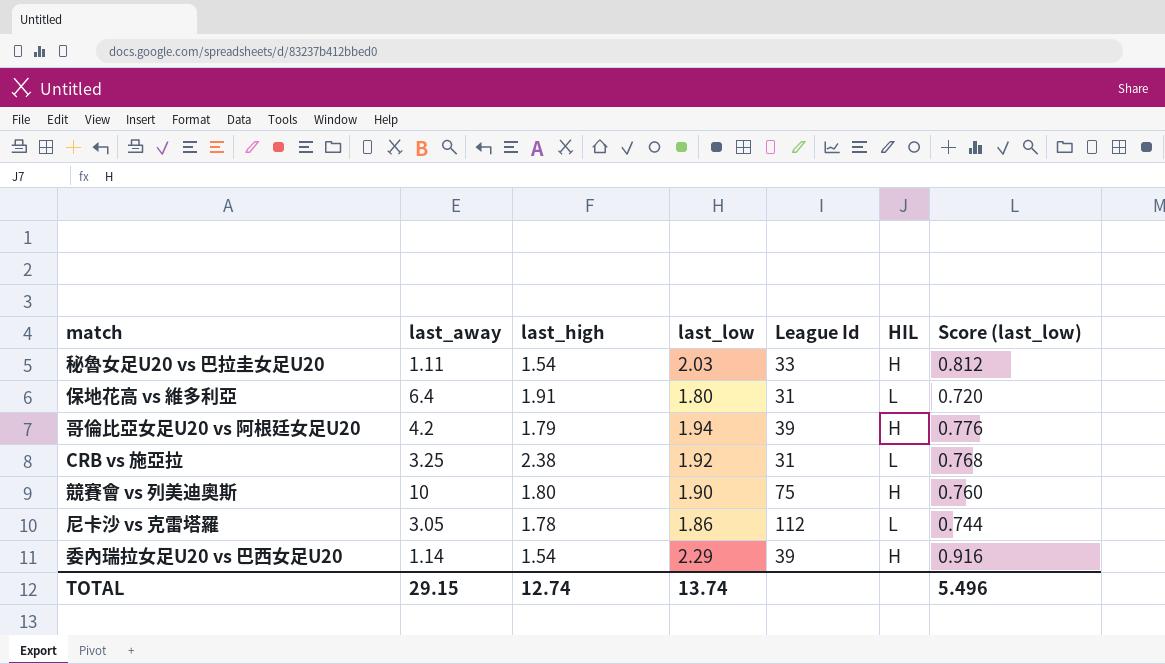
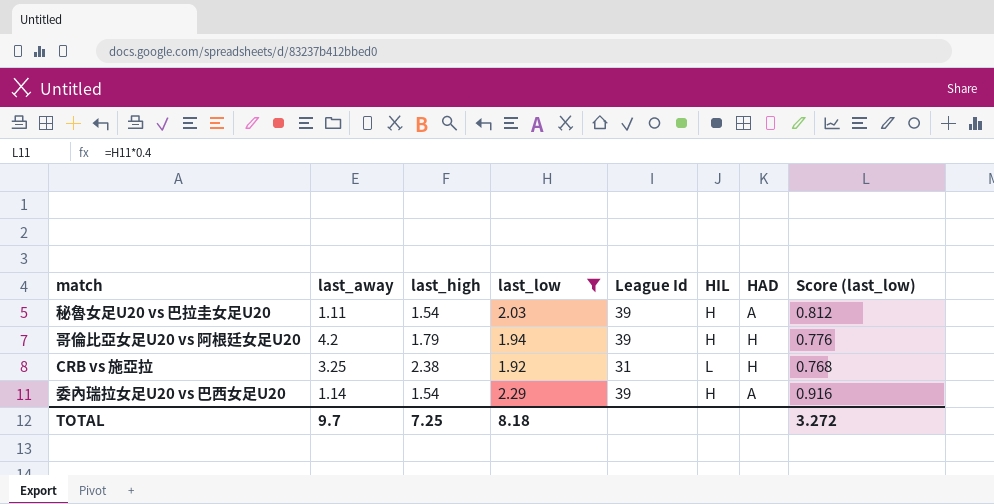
filter: none -> last_low >= 1.92
column HAD | position: none -> 7
秘魯女足U20 vs 巴拉圭女足U20 | League Id: 33 -> 39
TOTAL | last_away: 29.15 -> 9.7
TOTAL | last_high: 12.74 -> 7.25
TOTAL | last_low: 13.74 -> 8.18
TOTAL | Score (last_low): 5.496 -> 3.272

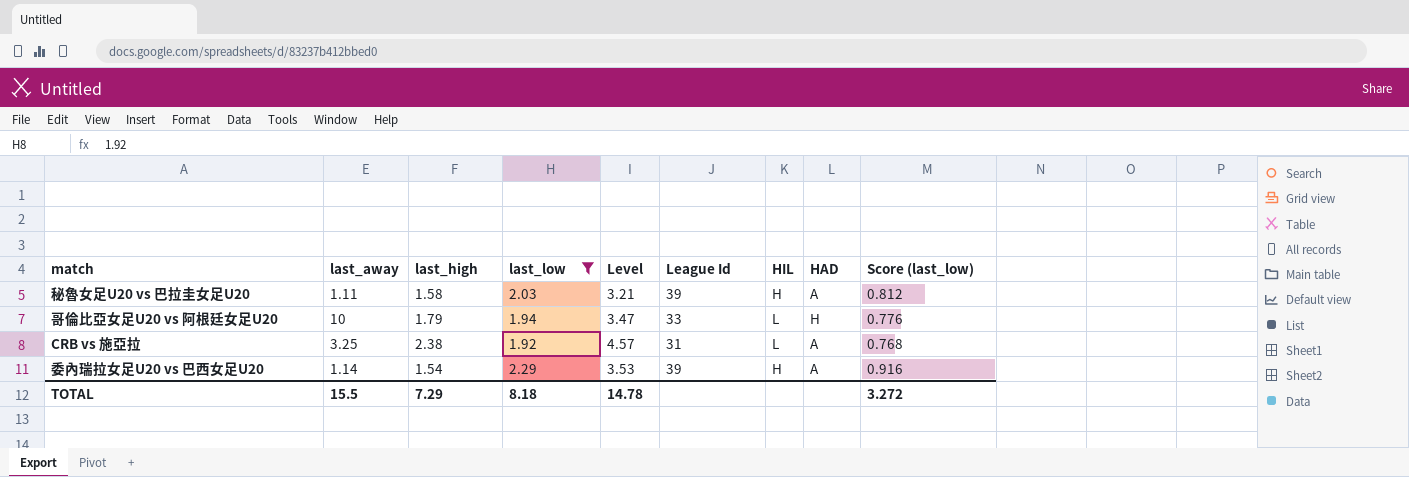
column Level | formula: none -> [last_high] * [last_low]
秘魯女足U20 vs 巴拉圭女足U20 | last_high: 1.54 -> 1.58
哥倫比亞女足U20 vs 阿根廷女足U20 | last_away: 4.2 -> 10
哥倫比亞女足U20 vs 阿根廷女足U20 | League Id: 39 -> 33
哥倫比亞女足U20 vs 阿根廷女足U20 | HIL: H -> L
CRB vs 施亞拉 | HAD: H -> A
TOTAL | last_away: 9.7 -> 15.5
TOTAL | last_high: 7.25 -> 7.29

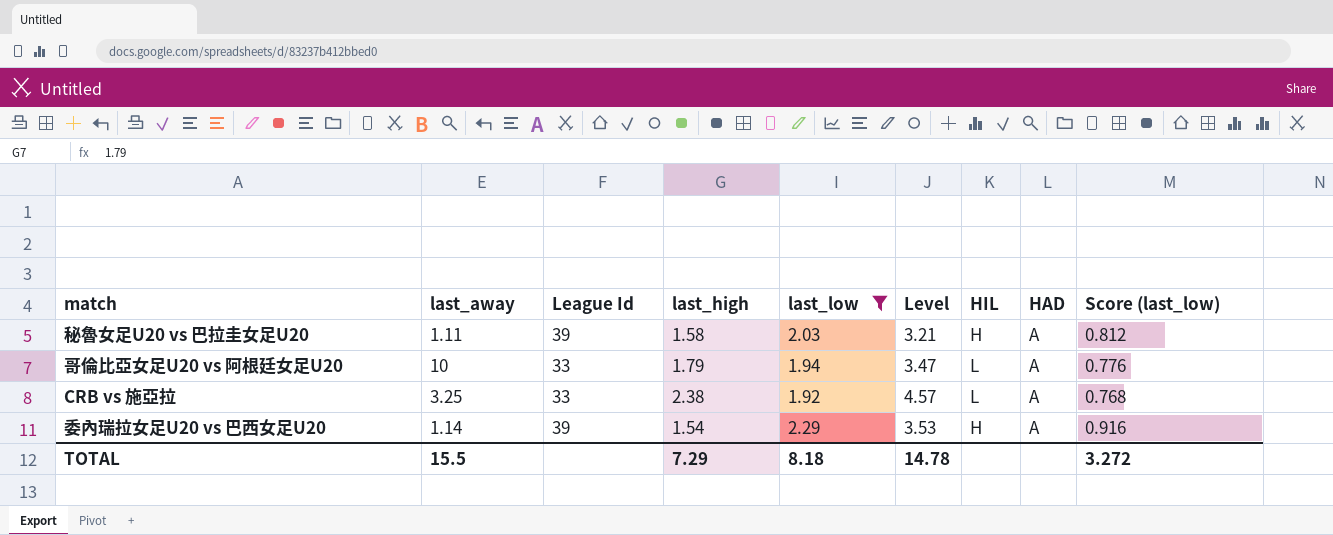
column League Id | position: 6 -> 3
哥倫比亞女足U20 vs 阿根廷女足U20 | HAD: H -> A
CRB vs 施亞拉 | League Id: 31 -> 33

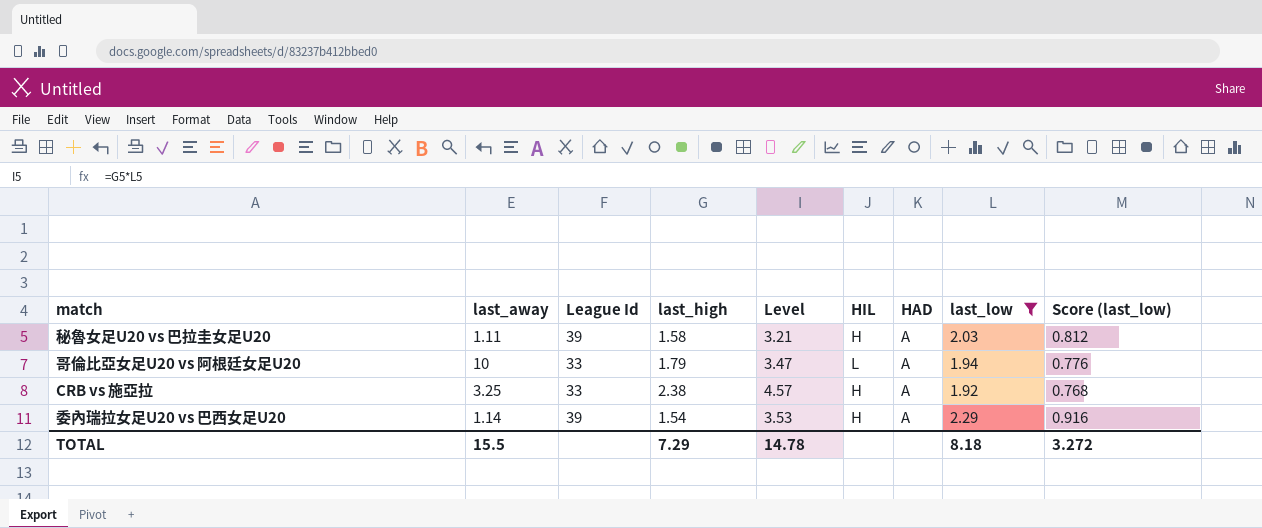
column last_low | position: 5 -> 8
CRB vs 施亞拉 | HIL: L -> H

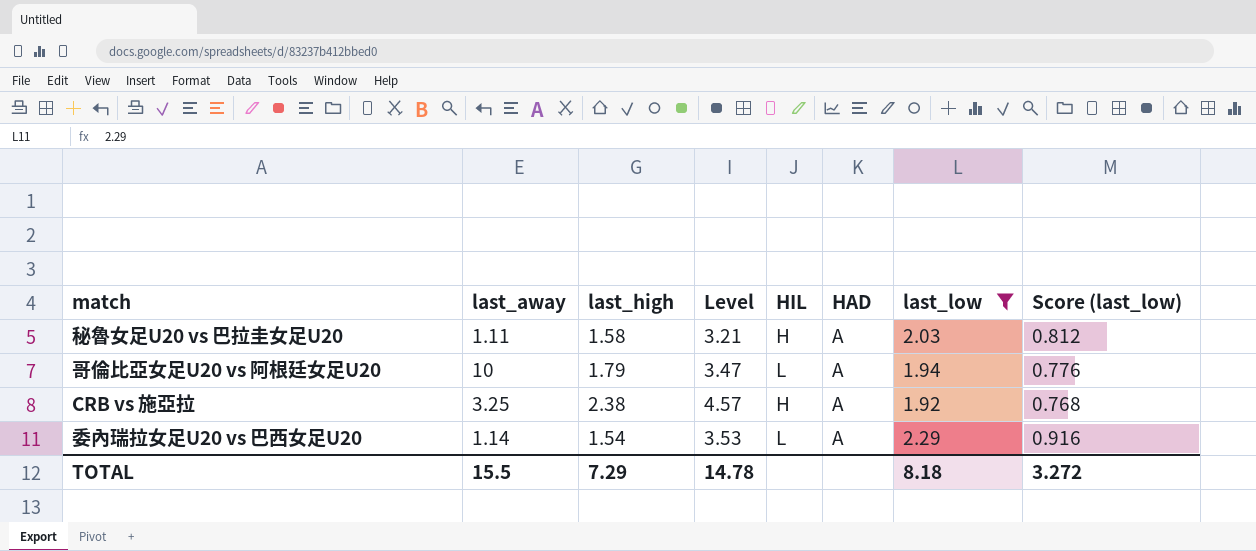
column League Id | position: 3 -> none
委內瑞拉女足U20 vs 巴西女足U20 | HIL: H -> L

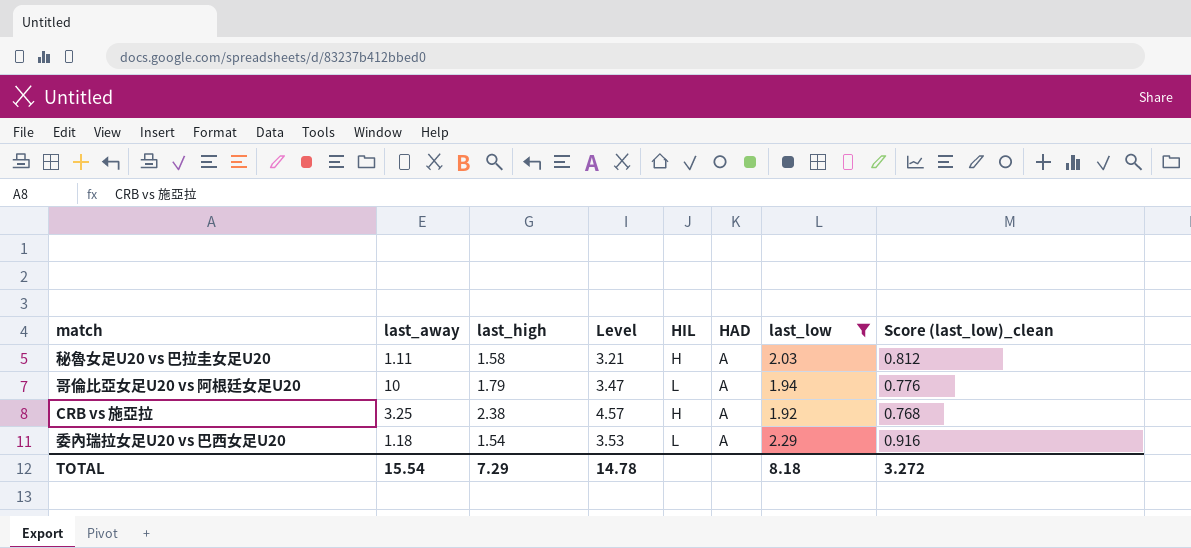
column name: Score (last_low) -> Score (last_low)_clean
委內瑞拉女足U20 vs 巴西女足U20 | last_away: 1.14 -> 1.18
TOTAL | last_away: 15.5 -> 15.54

